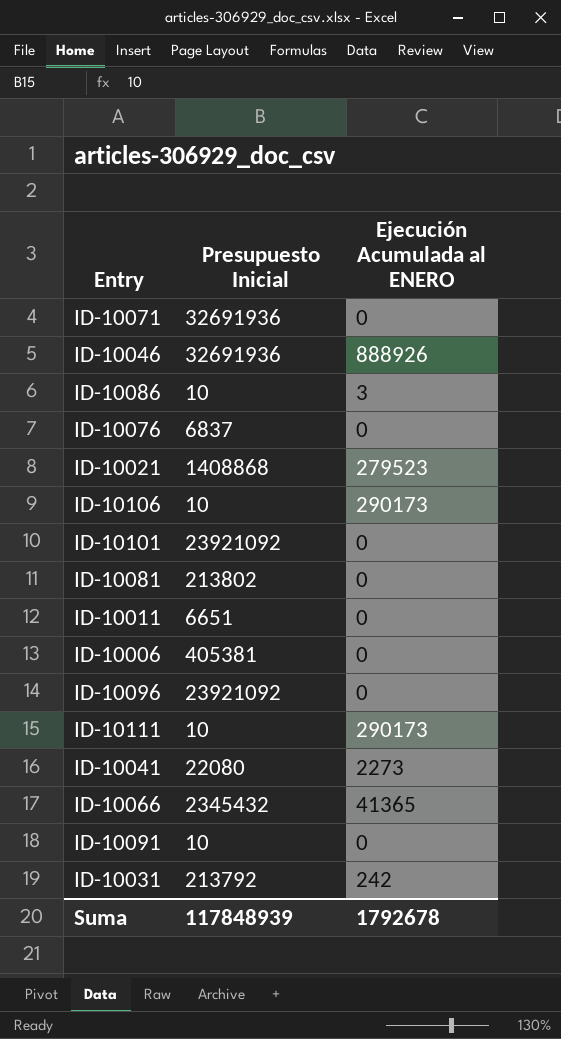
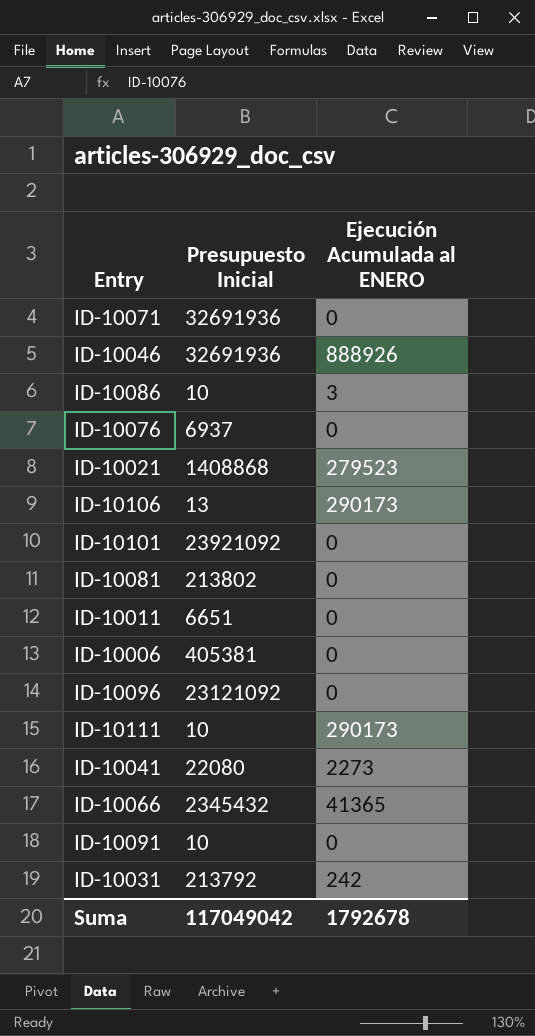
ID-10076 | Presupuesto Inicial: 6837 -> 6937
ID-10106 | Presupuesto Inicial: 10 -> 13
ID-10096 | Presupuesto Inicial: 23921092 -> 23121092
Suma | Presupuesto Inicial: 117848939 -> 117049042

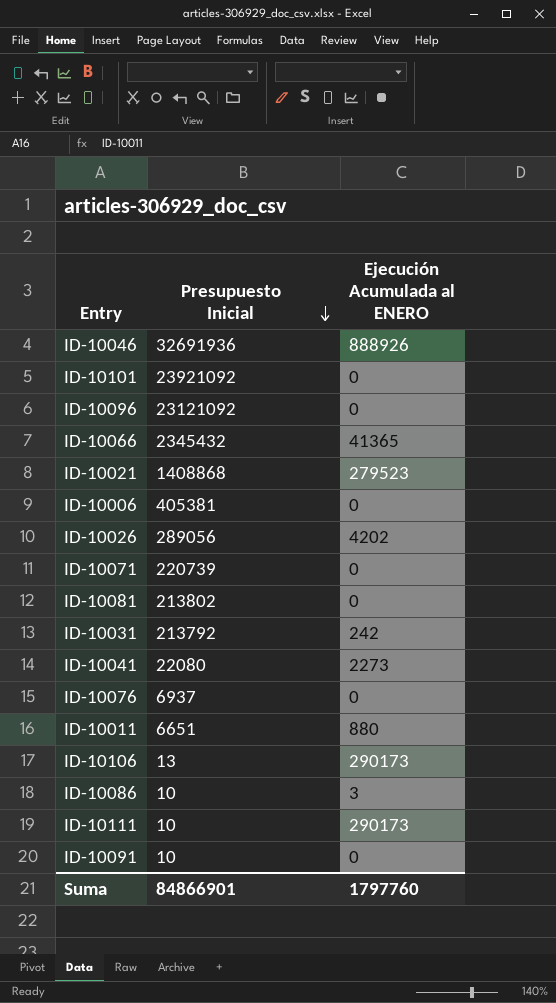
row order: none -> Presupuesto Inicial descending
row ID-10026: none -> 289056 | 4202
ID-10071 | Presupuesto Inicial: 32691936 -> 220739
ID-10011 | Ejecución Acumulada al ENERO: 0 -> 880
Suma | Presupuesto Inicial: 117049042 -> 84866901
Suma | Ejecución Acumulada al ENERO: 1792678 -> 1797760

